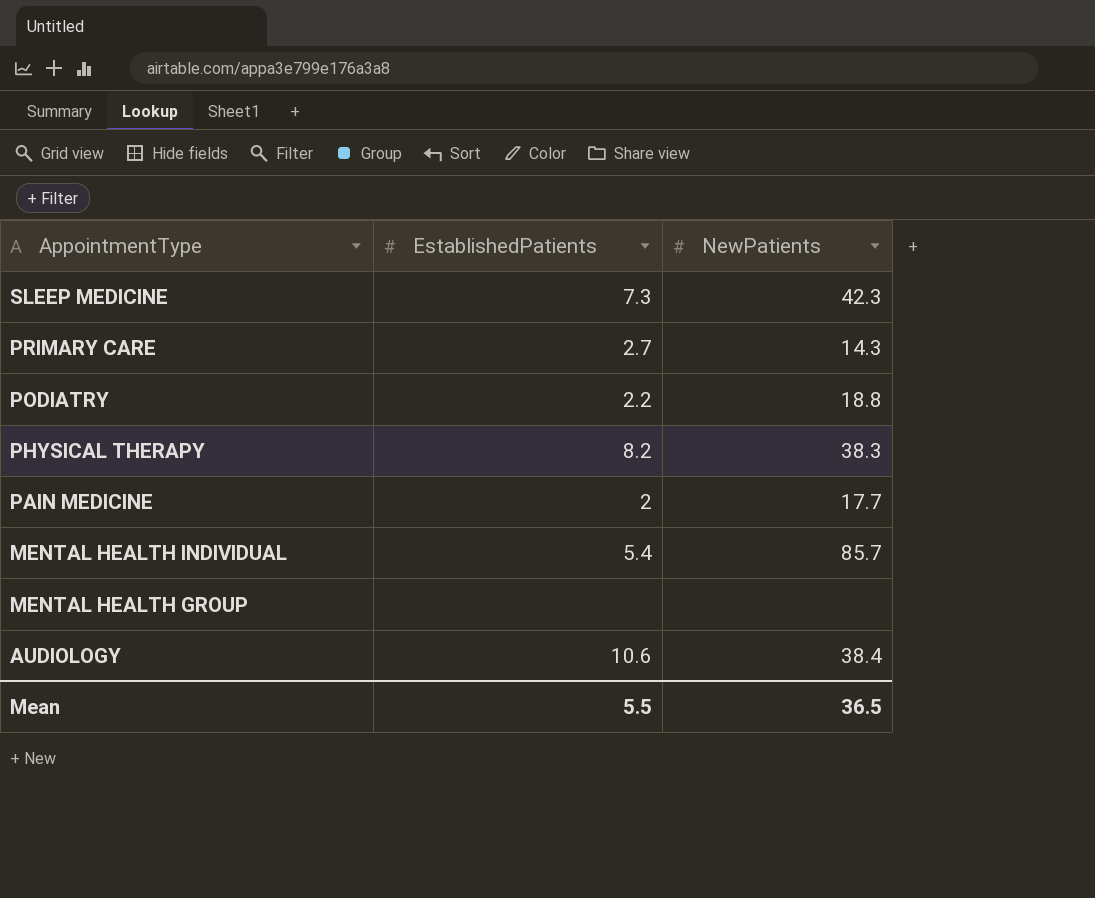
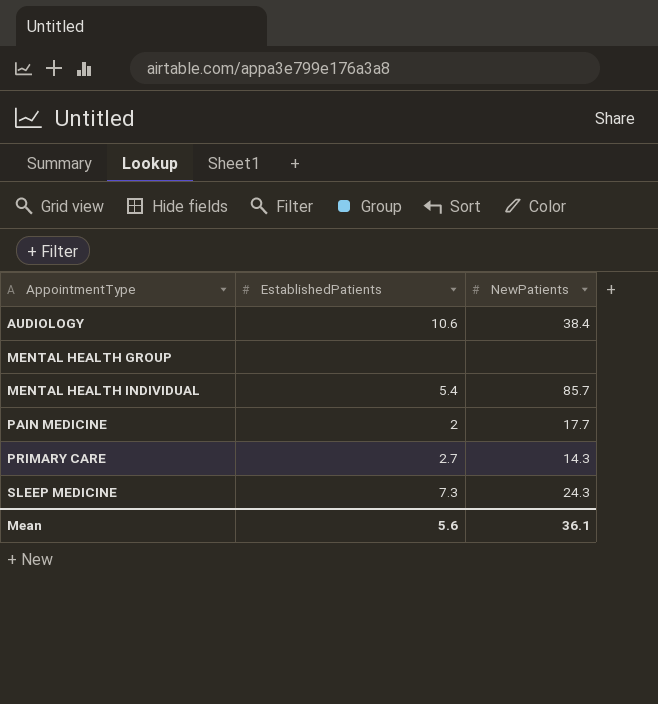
row order: AppointmentType descending -> AppointmentType ascending
row PODIATRY: 2.2 | 18.8 -> none
row PHYSICAL THERAPY: 8.2 | 38.3 -> none
SLEEP MEDICINE | NewPatients: 42.3 -> 24.3
Mean | EstablishedPatients: 5.5 -> 5.6
Mean | NewPatients: 36.5 -> 36.1

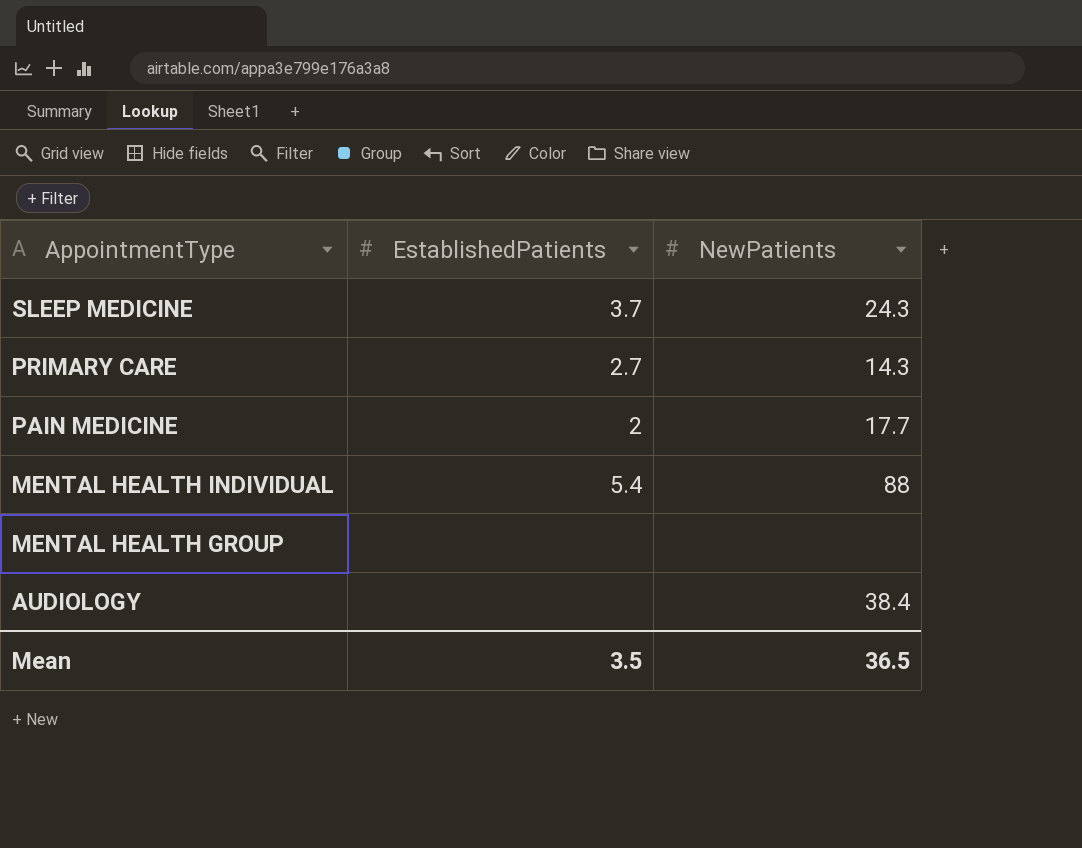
row order: AppointmentType ascending -> AppointmentType descending
SLEEP MEDICINE | EstablishedPatients: 7.3 -> 3.7
MENTAL HEALTH INDIVIDUAL | NewPatients: 85.7 -> 88
AUDIOLOGY | EstablishedPatients: 10.6 -> none
Mean | EstablishedPatients: 5.6 -> 3.5
Mean | NewPatients: 36.1 -> 36.5

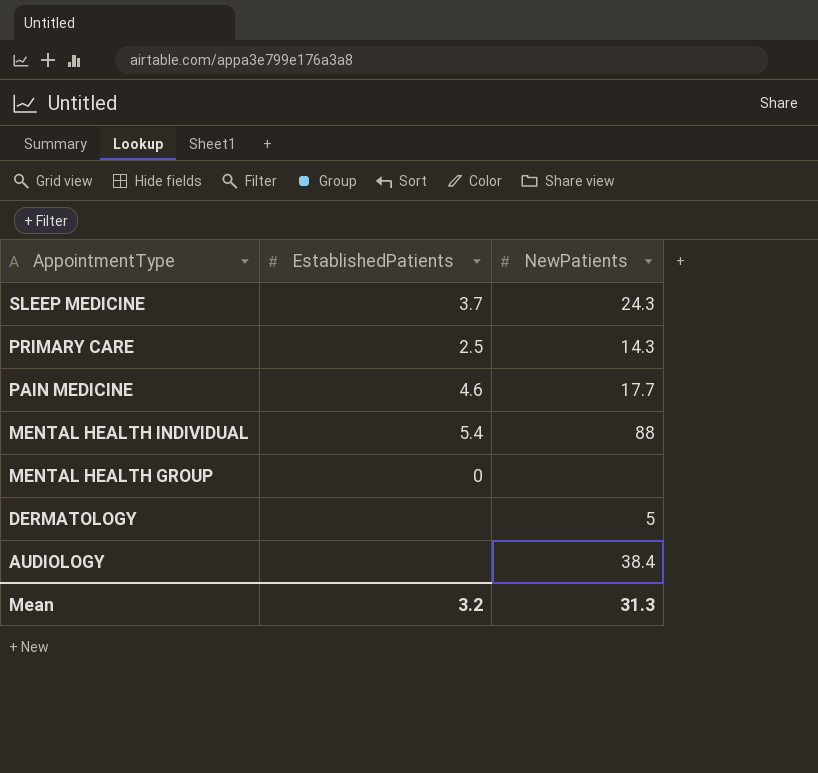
PRIMARY CARE | EstablishedPatients: 2.7 -> 2.5
PAIN MEDICINE | EstablishedPatients: 2 -> 4.6
MENTAL HEALTH GROUP | EstablishedPatients: none -> 0
row DERMATOLOGY: none -> none | 5
Mean | EstablishedPatients: 3.5 -> 3.2
Mean | NewPatients: 36.5 -> 31.3

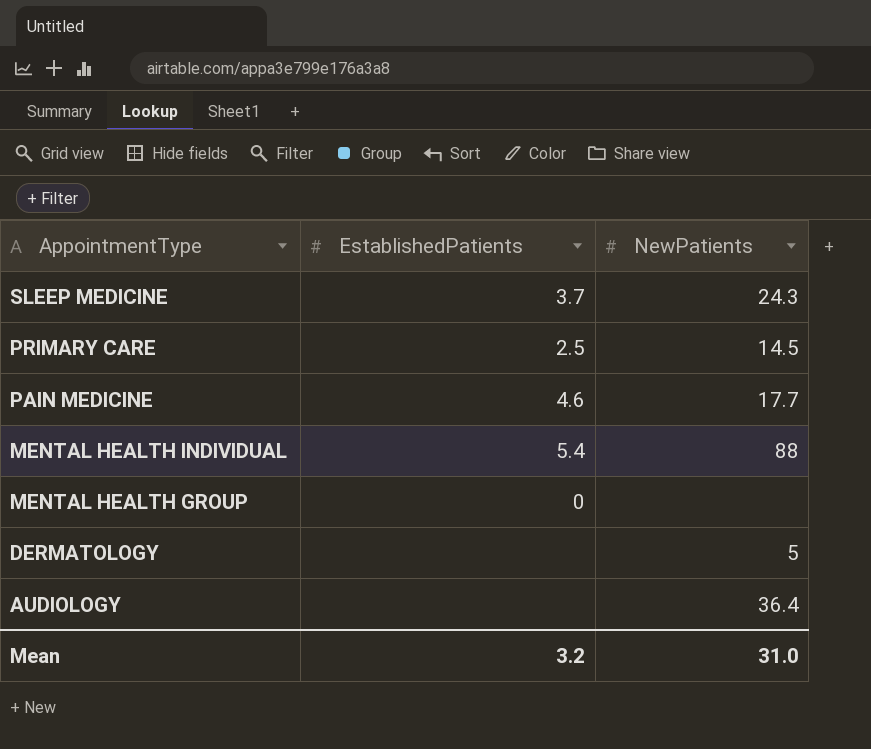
PRIMARY CARE | NewPatients: 14.3 -> 14.5
AUDIOLOGY | NewPatients: 38.4 -> 36.4
Mean | NewPatients: 31.3 -> 31.0

